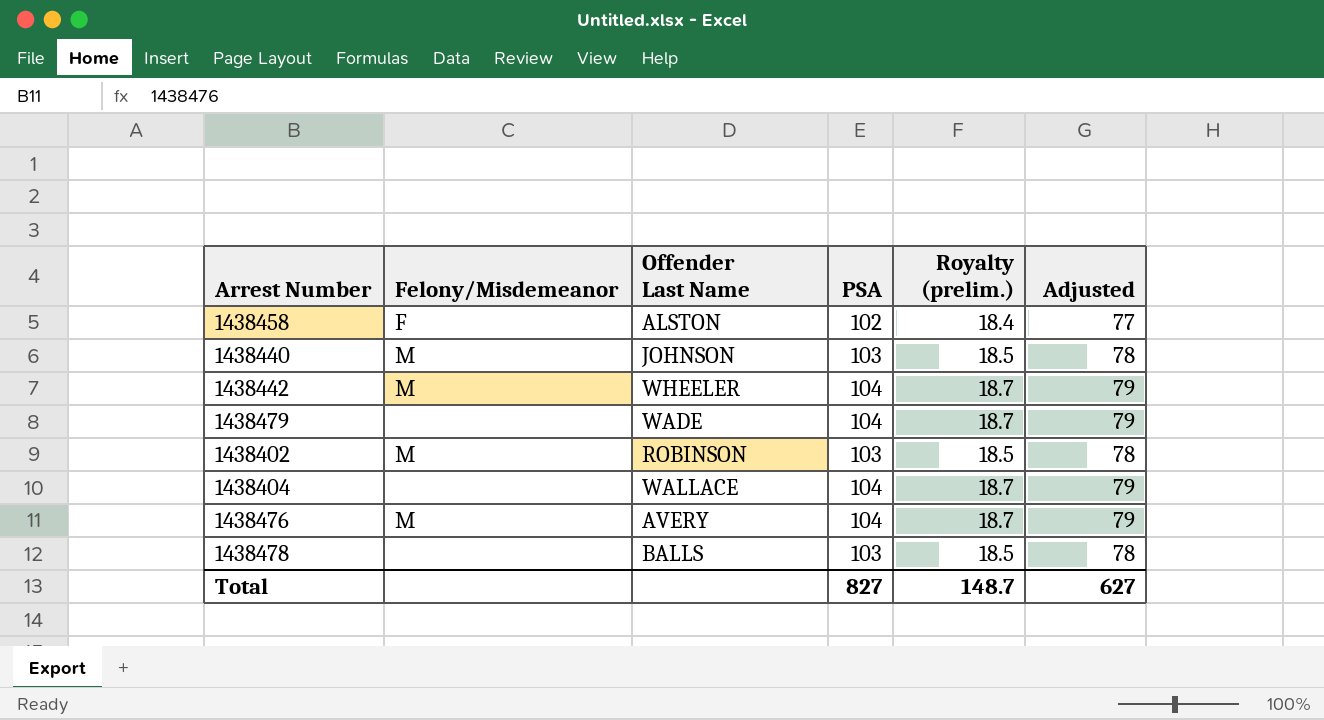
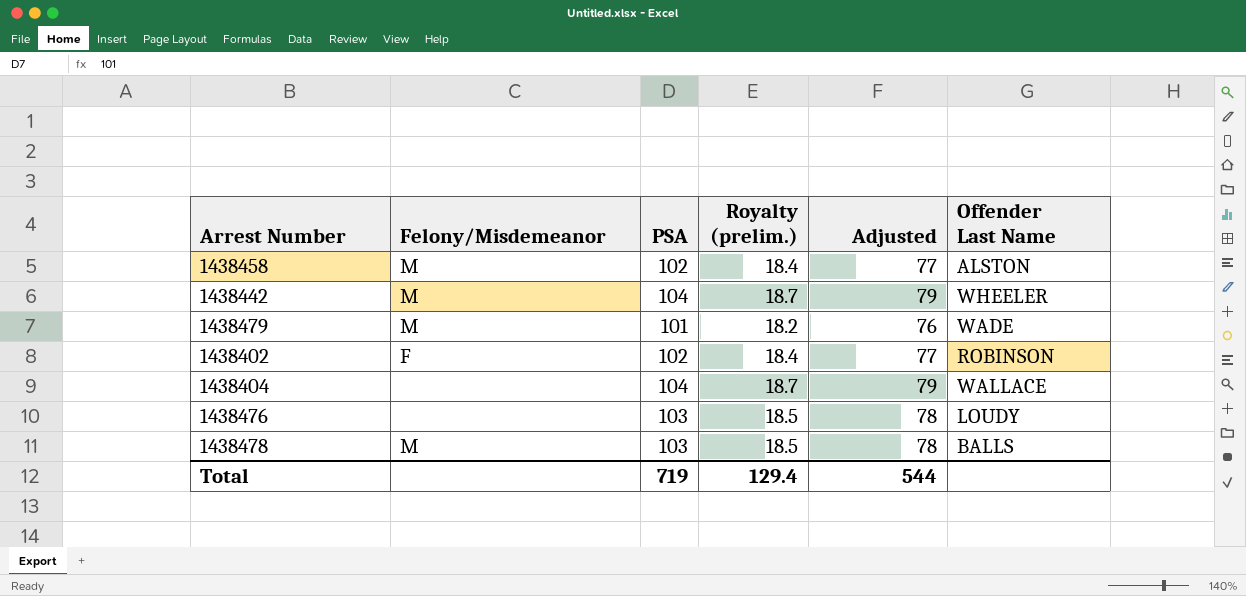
column Offender Last Name | position: 3 -> 6
row 1438440: M | JOHNSON | 103 | 18.5 | 78 -> none
1438458 | Felony/Misdemeanor: F -> M
1438479 | Felony/Misdemeanor: none -> M
1438479 | PSA: 104 -> 101
1438479 | Royalty (prelim.): 18.7 -> 18.2
1438479 | Adjusted: 79 -> 76
1438402 | Felony/Misdemeanor: M -> F
1438402 | PSA: 103 -> 102
1438402 | Royalty (prelim.): 18.5 -> 18.4
1438402 | Adjusted: 78 -> 77
1438476 | Felony/Misdemeanor: M -> none
1438476 | PSA: 104 -> 103
1438476 | Royalty (prelim.): 18.7 -> 18.5
1438476 | Adjusted: 79 -> 78
1438476 | Offender Last Name: AVERY -> LOUDY
1438478 | Felony/Misdemeanor: none -> M
Total | PSA: 827 -> 719
Total | Royalty (prelim.): 148.7 -> 129.4
Total | Adjusted: 627 -> 544

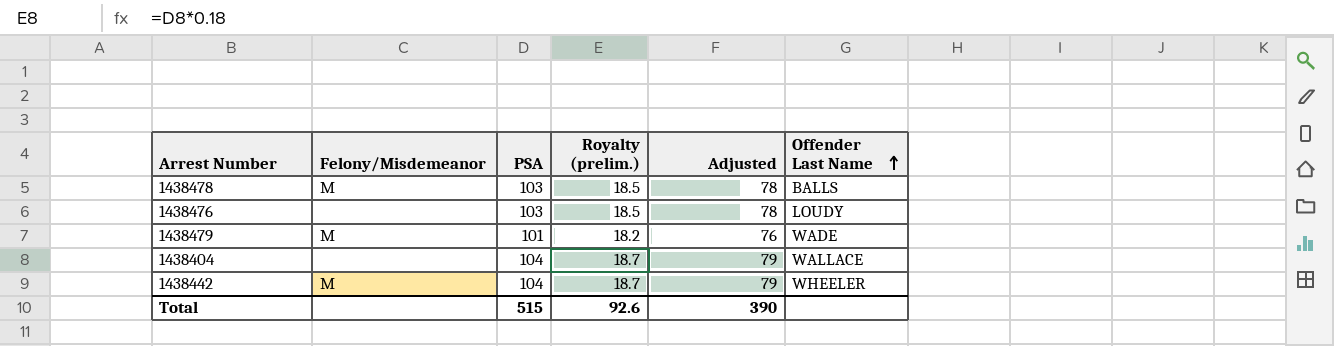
row order: none -> Offender Last Name ascending
row 1438458: M | 102 | 18.4 | 77 | ALSTON -> none
row 1438402: F | 102 | 18.4 | 77 | ROBINSON -> none
Total | PSA: 719 -> 515
Total | Royalty (prelim.): 129.4 -> 92.6
Total | Adjusted: 544 -> 390

